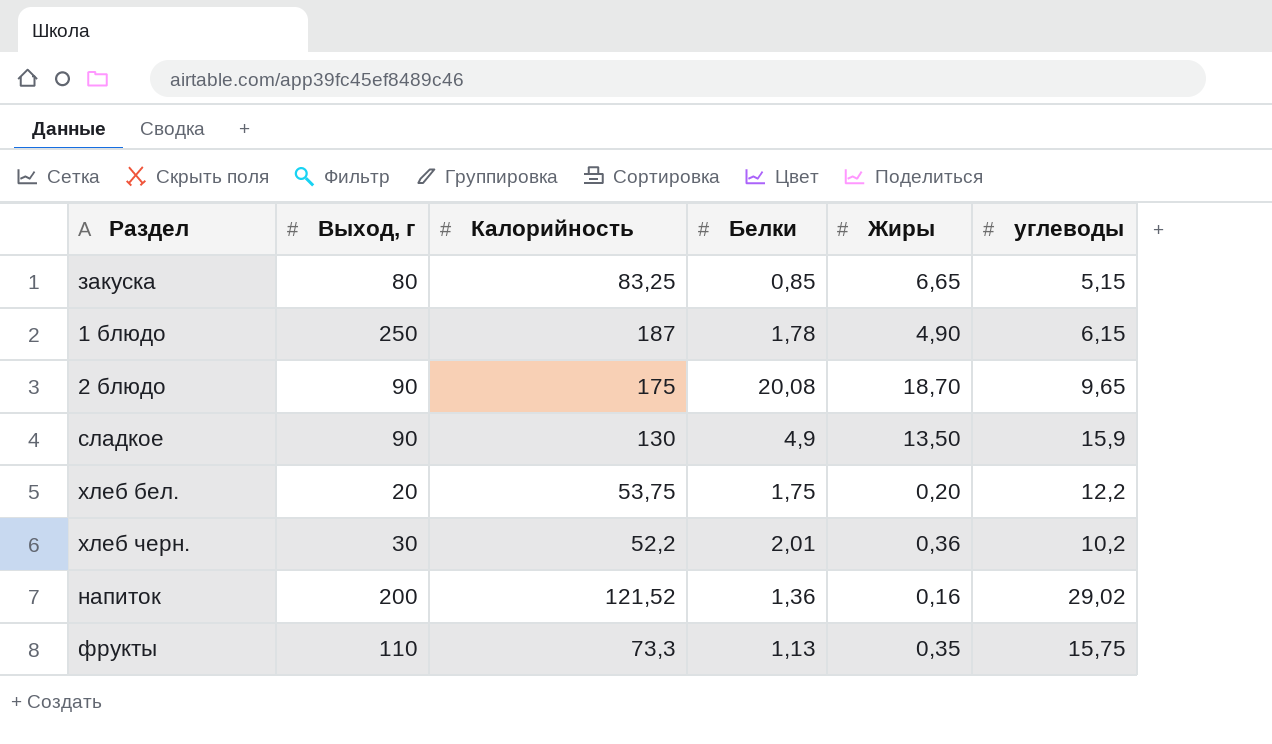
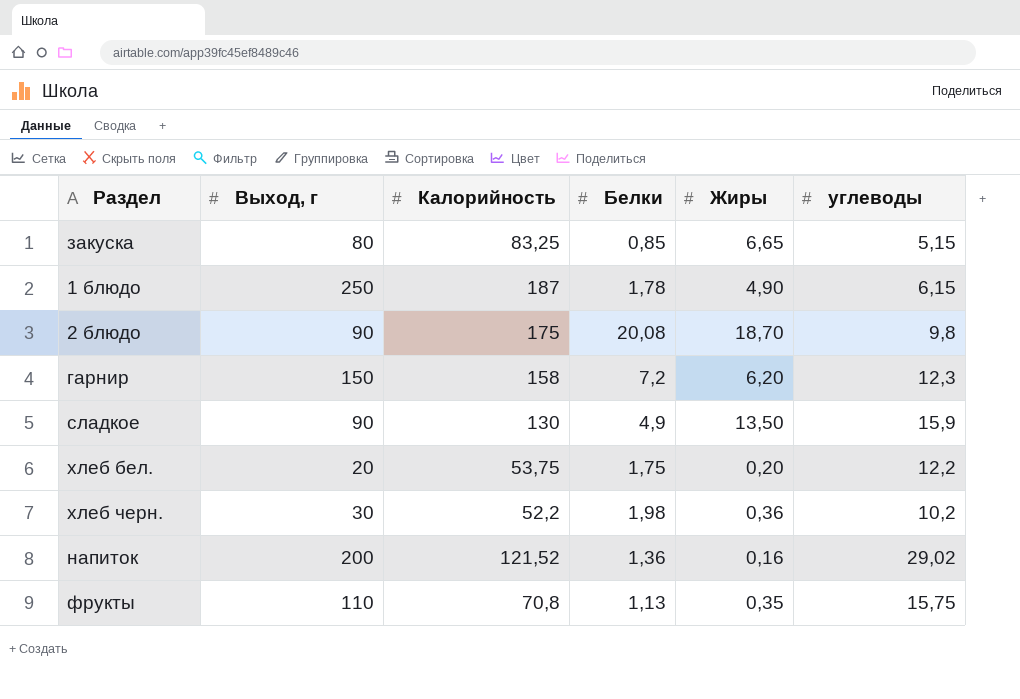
2 блюдо | углеводы: 9,65 -> 9,8
row гарнир: none -> 150 | 158 | 7,2 | 6,20 | 12,3
хлеб черн. | Белки: 2,01 -> 1,98
фрукты | Калорийность: 73,3 -> 70,8

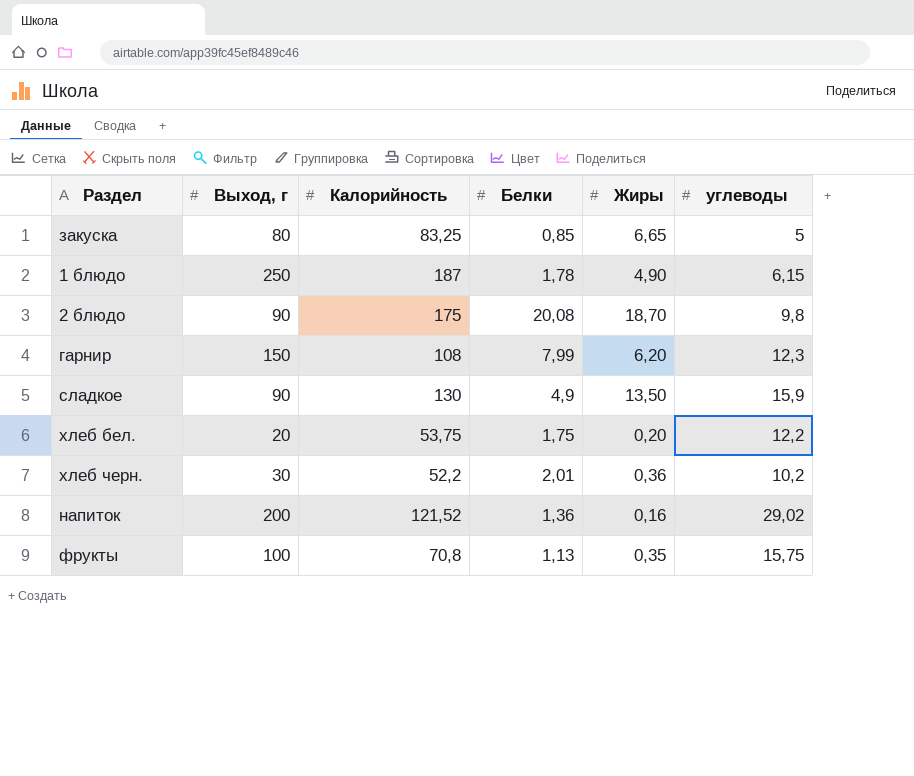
закуска | углеводы: 5,15 -> 5
гарнир | Калорийность: 158 -> 108
гарнир | Белки: 7,2 -> 7,99
хлеб черн. | Белки: 1,98 -> 2,01
фрукты | Выход, г: 110 -> 100

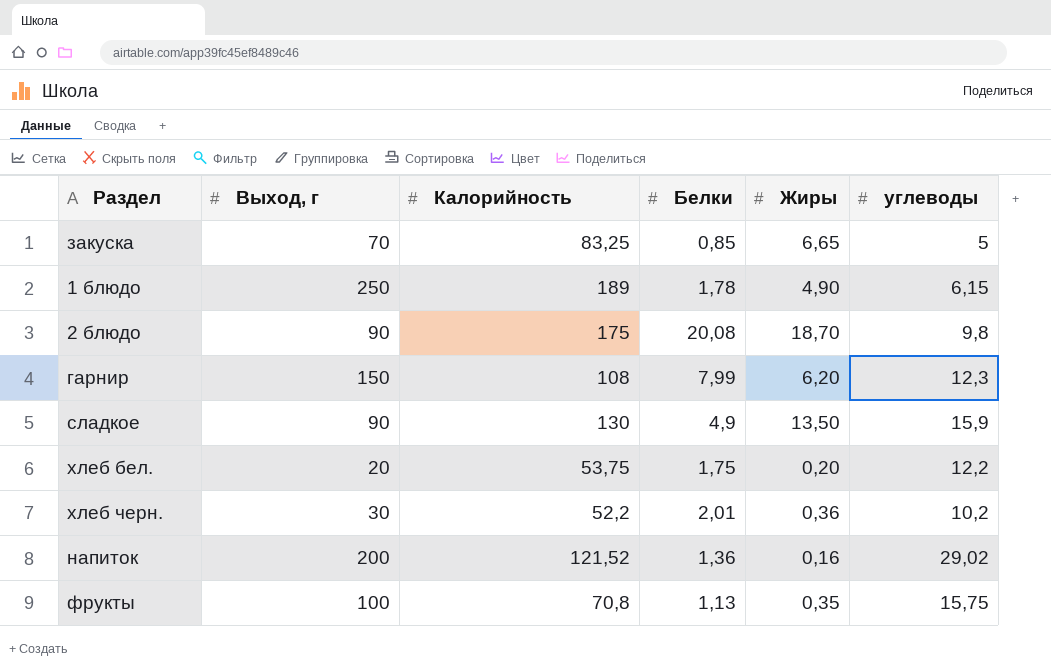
закуска | Выход, г: 80 -> 70
1 блюдо | Калорийность: 187 -> 189

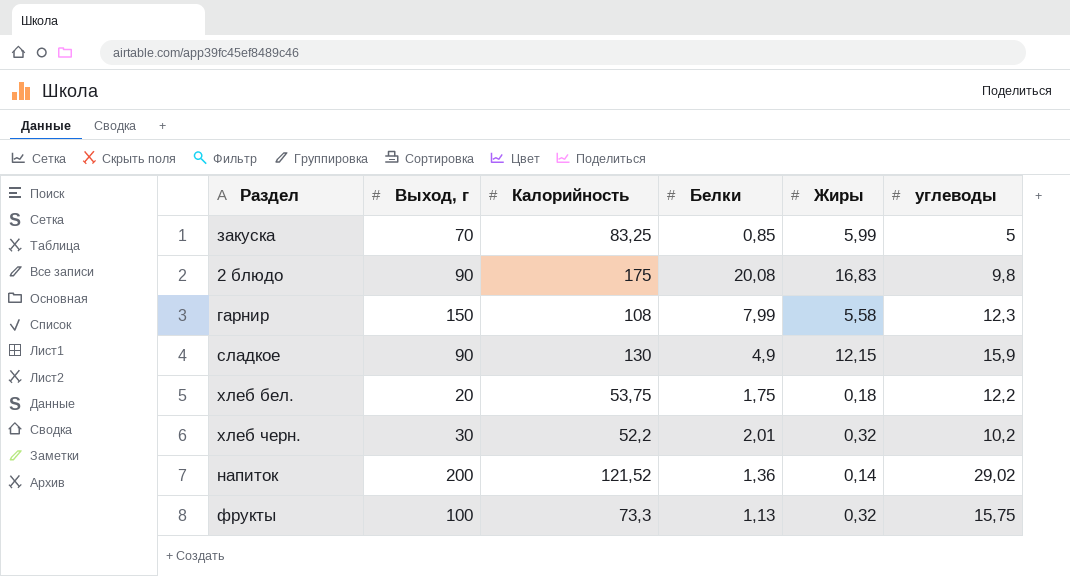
row 1 блюдо: 250 | 189 | 1,78 | 4,90 | 6,15 -> none
закуска | Жиры: 6,65 -> 5,99
2 блюдо | Жиры: 18,70 -> 16,83
гарнир | Жиры: 6,20 -> 5,58
сладкое | Жиры: 13,50 -> 12,15
хлеб бел. | Жиры: 0,20 -> 0,18
хлеб черн. | Жиры: 0,36 -> 0,32
напиток | Жиры: 0,16 -> 0,14
фрукты | Калорийность: 70,8 -> 73,3
фрукты | Жиры: 0,35 -> 0,32

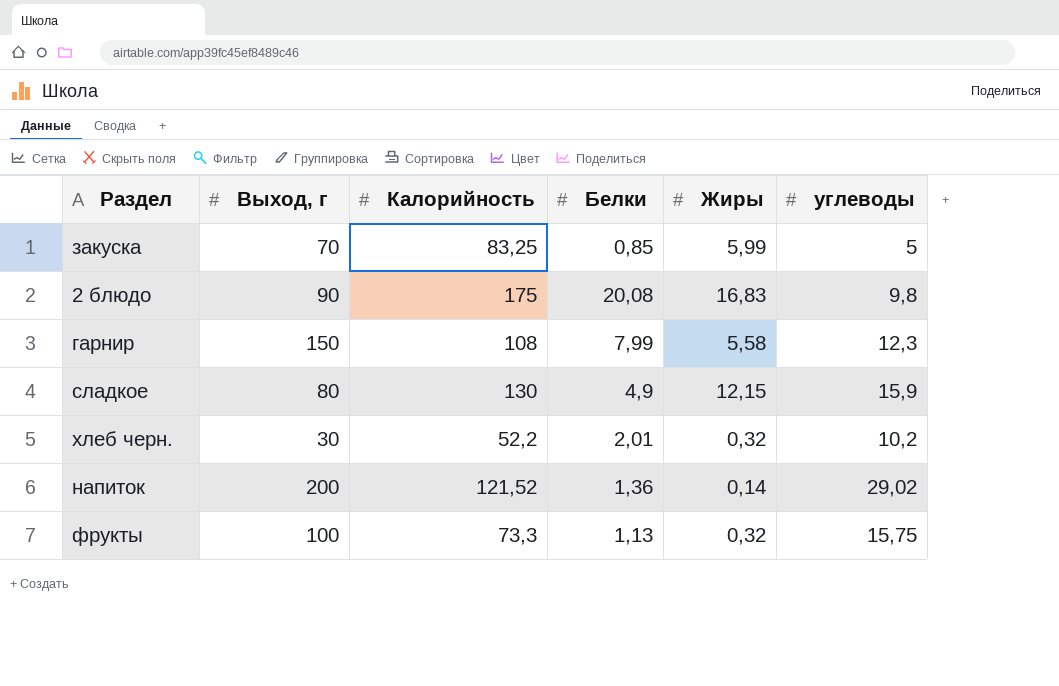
row хлеб бел.: 20 | 53,75 | 1,75 | 0,18 | 12,2 -> none
сладкое | Выход, г: 90 -> 80

